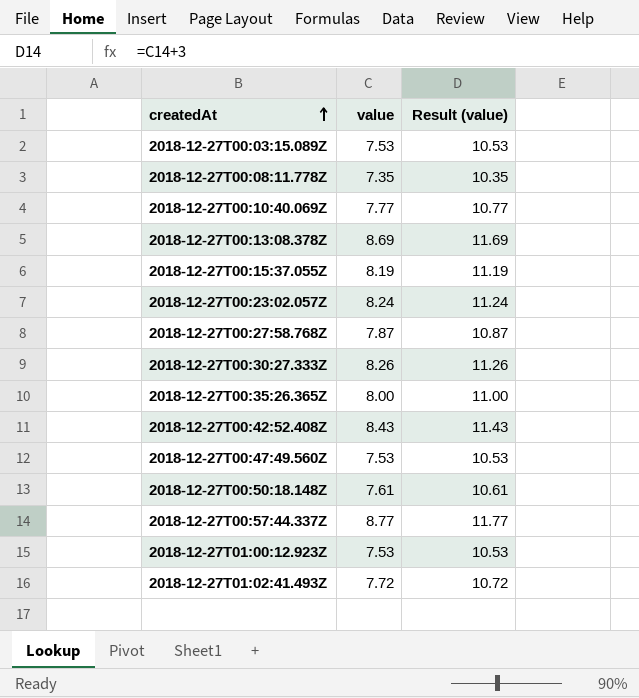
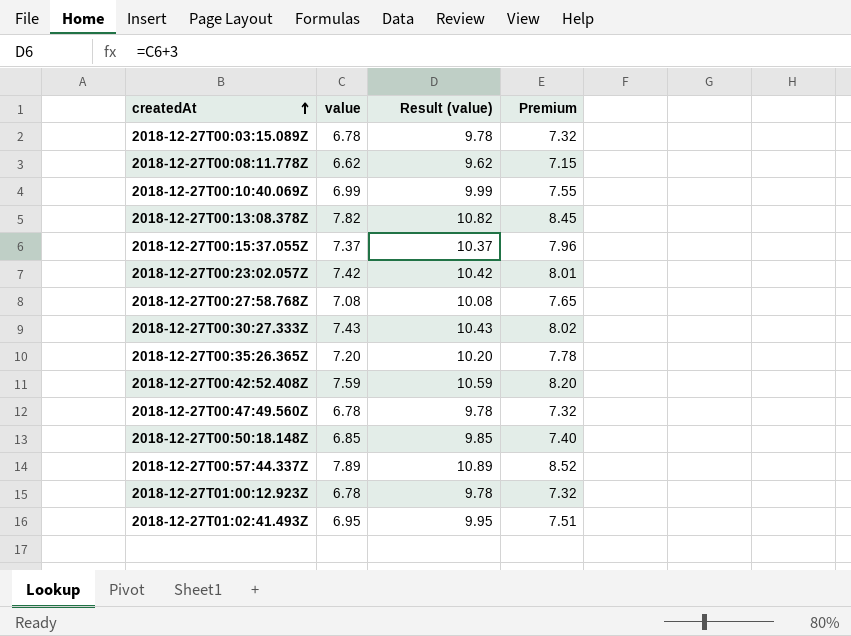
column Premium | formula: none -> [value] * 1.08
2018-12-27T00:03:15.089Z | value: 7.53 -> 6.78
2018-12-27T00:03:15.089Z | Result (value): 10.53 -> 9.78
2018-12-27T00:08:11.778Z | value: 7.35 -> 6.62
2018-12-27T00:08:11.778Z | Result (value): 10.35 -> 9.62
2018-12-27T00:10:40.069Z | value: 7.77 -> 6.99
2018-12-27T00:10:40.069Z | Result (value): 10.77 -> 9.99
2018-12-27T00:13:08.378Z | value: 8.69 -> 7.82
2018-12-27T00:13:08.378Z | Result (value): 11.69 -> 10.82
2018-12-27T00:15:37.055Z | value: 8.19 -> 7.37
2018-12-27T00:15:37.055Z | Result (value): 11.19 -> 10.37
2018-12-27T00:23:02.057Z | value: 8.24 -> 7.42
2018-12-27T00:23:02.057Z | Result (value): 11.24 -> 10.42
2018-12-27T00:27:58.768Z | value: 7.87 -> 7.08
2018-12-27T00:27:58.768Z | Result (value): 10.87 -> 10.08
2018-12-27T00:30:27.333Z | value: 8.26 -> 7.43
2018-12-27T00:30:27.333Z | Result (value): 11.26 -> 10.43
2018-12-27T00:35:26.365Z | value: 8.00 -> 7.20
2018-12-27T00:35:26.365Z | Result (value): 11.00 -> 10.20
2018-12-27T00:42:52.408Z | value: 8.43 -> 7.59
2018-12-27T00:42:52.408Z | Result (value): 11.43 -> 10.59
2018-12-27T00:47:49.560Z | value: 7.53 -> 6.78
2018-12-27T00:47:49.560Z | Result (value): 10.53 -> 9.78
2018-12-27T00:50:18.148Z | value: 7.61 -> 6.85
2018-12-27T00:50:18.148Z | Result (value): 10.61 -> 9.85
2018-12-27T00:57:44.337Z | value: 8.77 -> 7.89
2018-12-27T00:57:44.337Z | Result (value): 11.77 -> 10.89
2018-12-27T01:00:12.923Z | value: 7.53 -> 6.78
2018-12-27T01:00:12.923Z | Result (value): 10.53 -> 9.78
2018-12-27T01:02:41.493Z | value: 7.72 -> 6.95
2018-12-27T01:02:41.493Z | Result (value): 10.72 -> 9.95

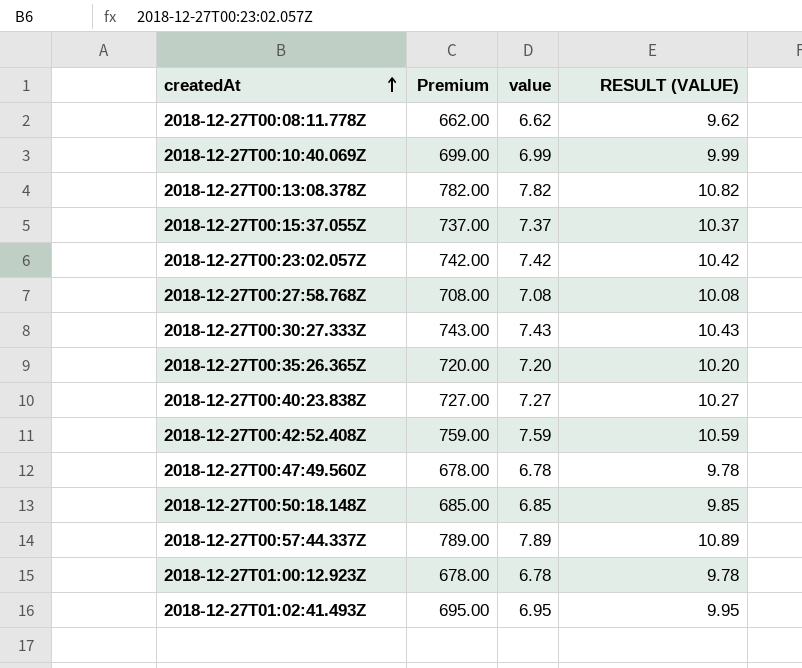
column Premium | formula: [value] * 1.08 -> [value] * 100
column Premium | position: 4 -> 2
column name: Result (value) -> RESULT (VALUE)
row 2018-12-27T00:03:15.089Z: 6.78 | 9.78 | 7.32 -> none
row 2018-12-27T00:40:23.838Z: none -> 727.00 | 7.27 | 10.27

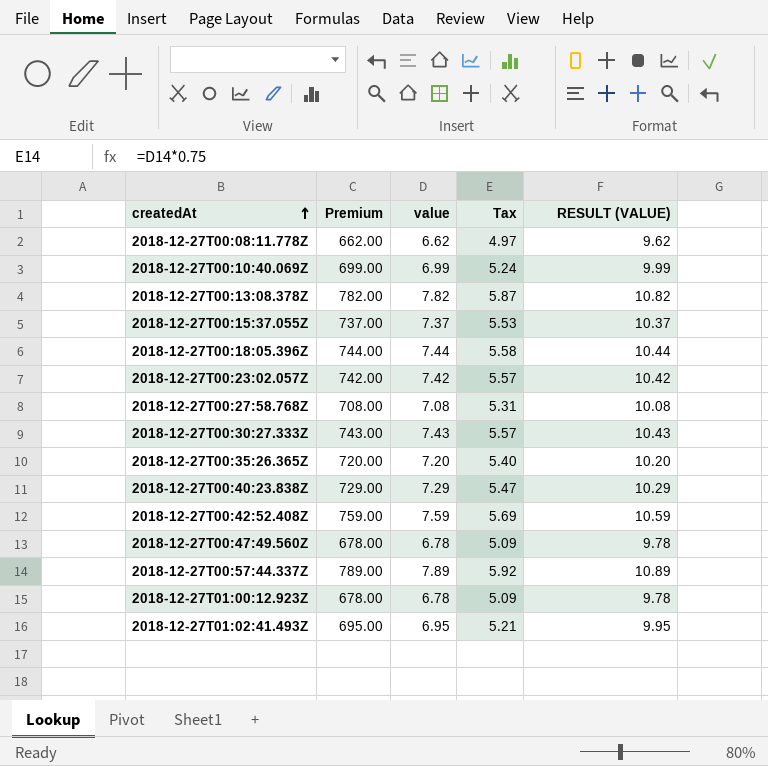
column Tax | formula: none -> [value] * 0.75
row 2018-12-27T00:50:18.148Z: 685.00 | 6.85 | 9.85 -> none
row 2018-12-27T00:18:05.396Z: none -> 744.00 | 7.44 | 5.58 | 10.44
2018-12-27T00:40:23.838Z | Premium: 727.00 -> 729.00
2018-12-27T00:40:23.838Z | value: 7.27 -> 7.29
2018-12-27T00:40:23.838Z | RESULT (VALUE): 10.27 -> 10.29

